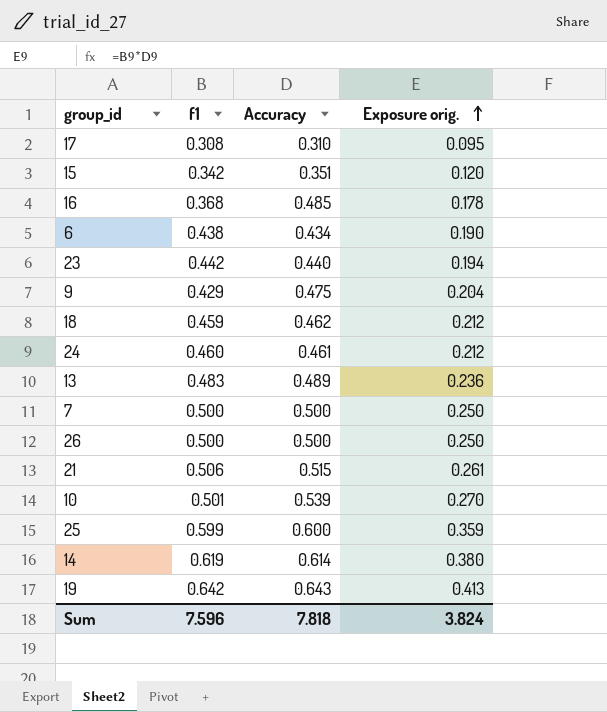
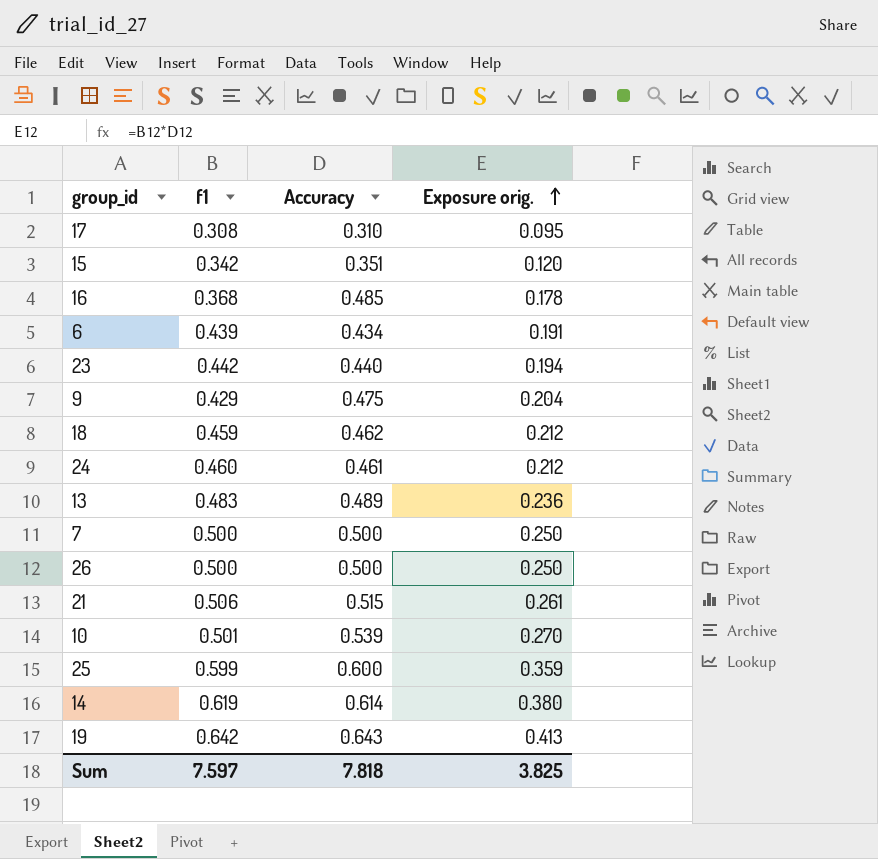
6 | f1: 0.438 -> 0.439
6 | Exposure orig.: 0.190 -> 0.191
Sum | f1: 7.596 -> 7.597
Sum | Exposure orig.: 3.824 -> 3.825

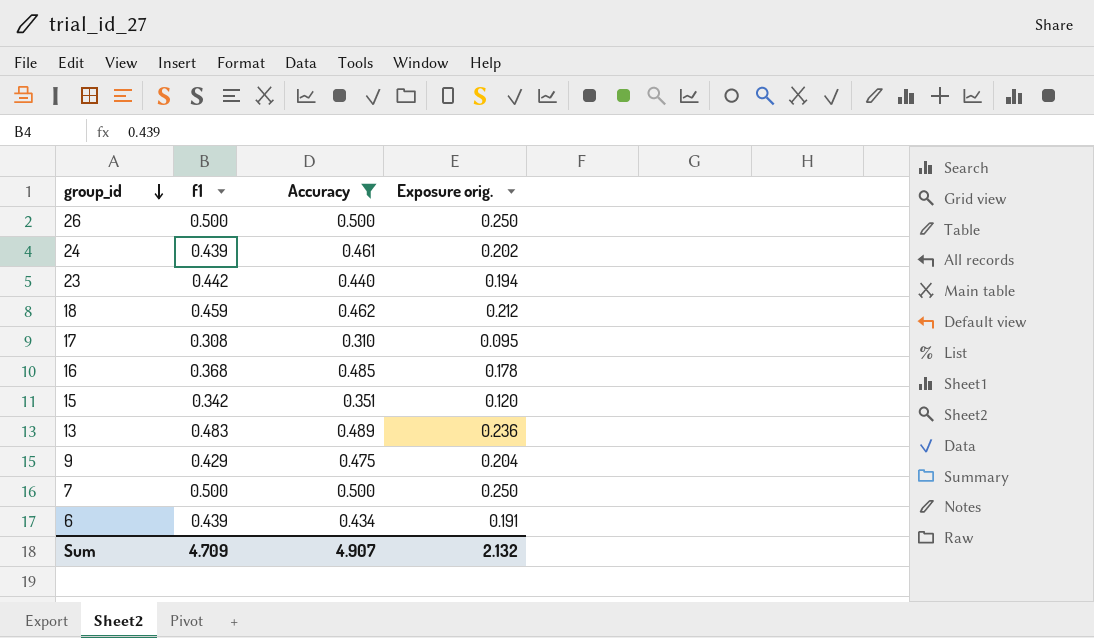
filter: none -> Accuracy <= 0.500
row order: Exposure orig. ascending -> group_id descending
24 | f1: 0.460 -> 0.439
24 | Exposure orig.: 0.212 -> 0.202
Sum | f1: 7.597 -> 4.709
Sum | Accuracy: 7.818 -> 4.907
Sum | Exposure orig.: 3.825 -> 2.132

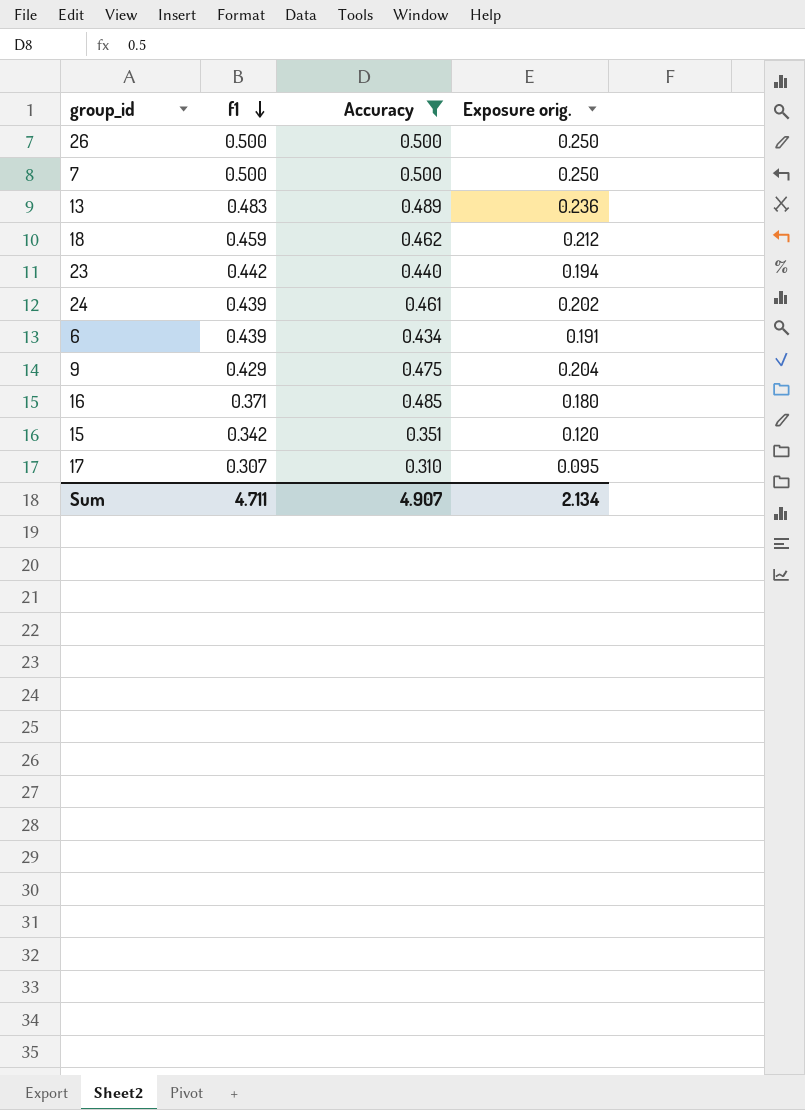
row order: group_id descending -> f1 descending
16 | f1: 0.368 -> 0.371
16 | Exposure orig.: 0.178 -> 0.180
17 | f1: 0.308 -> 0.307
Sum | f1: 4.709 -> 4.711
Sum | Exposure orig.: 2.132 -> 2.134

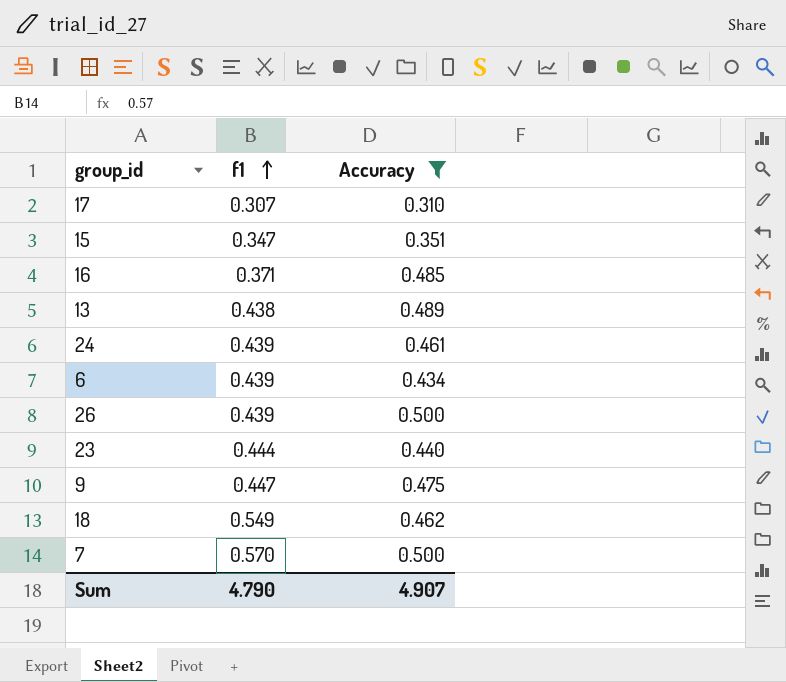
row order: f1 descending -> f1 ascending
column Exposure orig. | formula: [f1] * [Accuracy] -> none
15 | f1: 0.342 -> 0.347
13 | f1: 0.483 -> 0.438
26 | f1: 0.500 -> 0.439
23 | f1: 0.442 -> 0.444
9 | f1: 0.429 -> 0.447
18 | f1: 0.459 -> 0.549
7 | f1: 0.500 -> 0.570
Sum | f1: 4.711 -> 4.790

